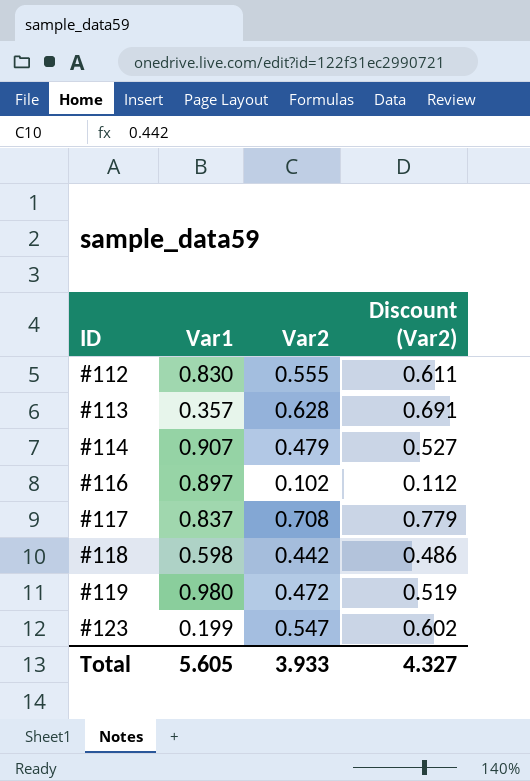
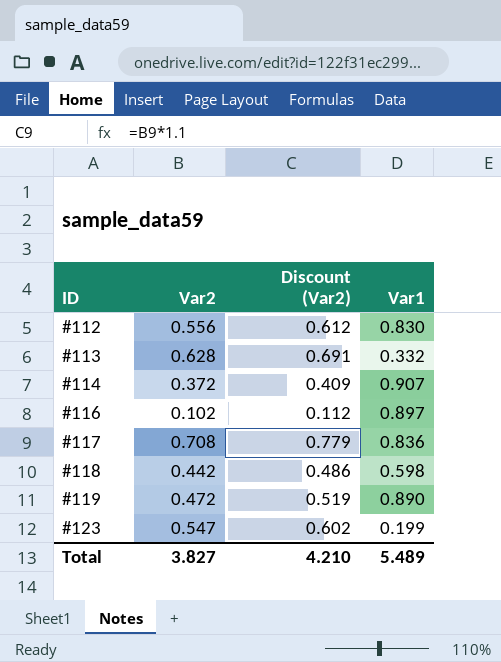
column Var1 | position: 2 -> 4
#112 | Var2: 0.555 -> 0.556
#112 | Discount (Var2): 0.611 -> 0.612
#113 | Var1: 0.357 -> 0.332
#114 | Var2: 0.479 -> 0.372
#114 | Discount (Var2): 0.527 -> 0.409
#117 | Var1: 0.837 -> 0.836
#119 | Var1: 0.980 -> 0.890
Total | Var2: 3.933 -> 3.827
Total | Discount (Var2): 4.327 -> 4.210
Total | Var1: 5.605 -> 5.489

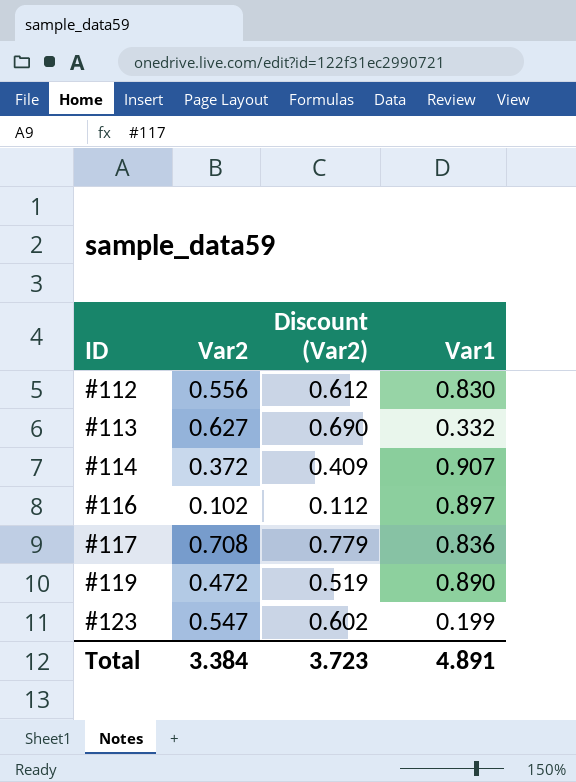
row #118: 0.442 | 0.486 | 0.598 -> none
#113 | Var2: 0.628 -> 0.627
#113 | Discount (Var2): 0.691 -> 0.690
Total | Var2: 3.827 -> 3.384
Total | Discount (Var2): 4.210 -> 3.723
Total | Var1: 5.489 -> 4.891

